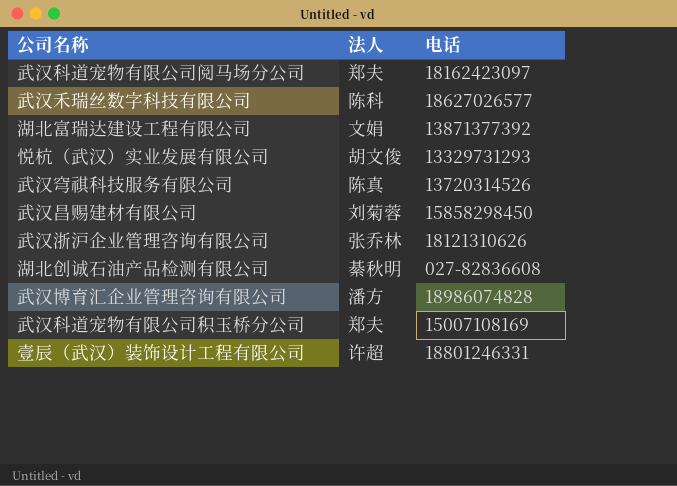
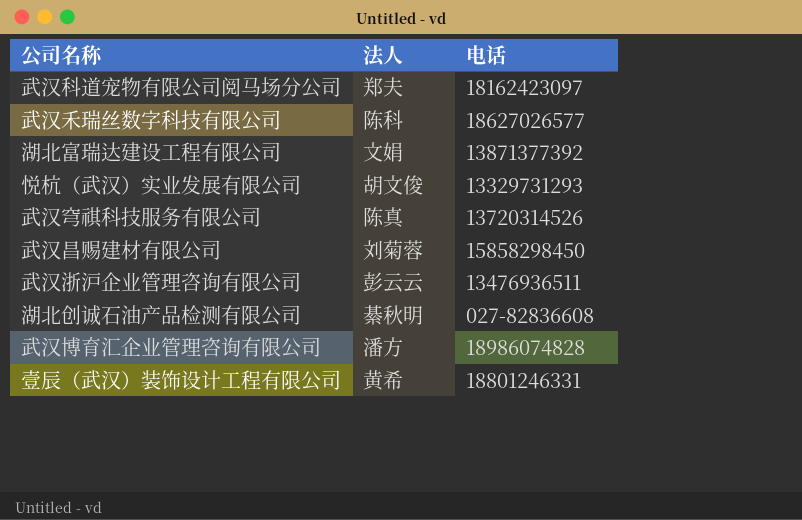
row 武汉科道宠物有限公司积玉桥分公司: 郑夫 | 15007108169 -> none
武汉浙沪企业管理咨询有限公司 | 法人: 张乔林 -> 彭云云
武汉浙沪企业管理咨询有限公司 | 电话: 18121310626 -> 13476936511
壹辰（武汉）装饰设计工程有限公司 | 法人: 许超 -> 黄希

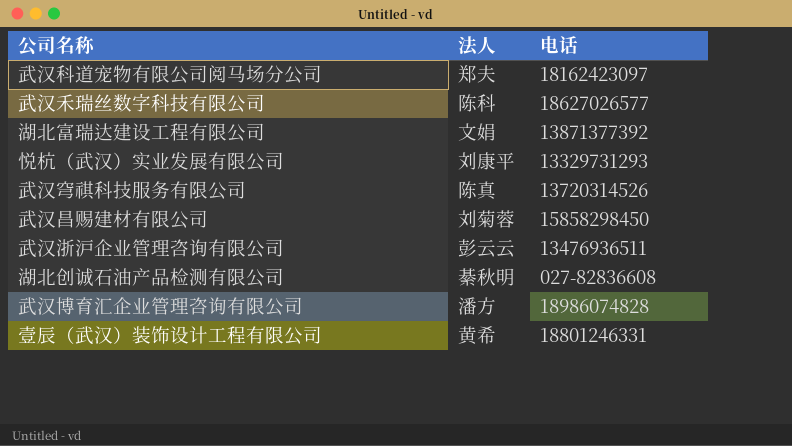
悦杭（武汉）实业发展有限公司 | 法人: 胡文俊 -> 刘康平

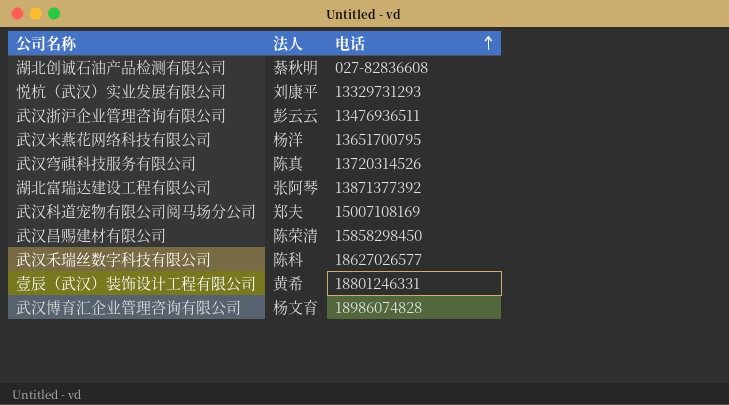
row order: none -> 电话 ascending
row 武汉米燕花网络科技有限公司: none -> 杨洋 | 13651700795
湖北富瑞达建设工程有限公司 | 法人: 文娟 -> 张阿琴
武汉科道宠物有限公司阅马场分公司 | 电话: 18162423097 -> 15007108169
武汉昌赐建材有限公司 | 法人: 刘菊蓉 -> 陈荣清
武汉博育汇企业管理咨询有限公司 | 法人: 潘方 -> 杨文育

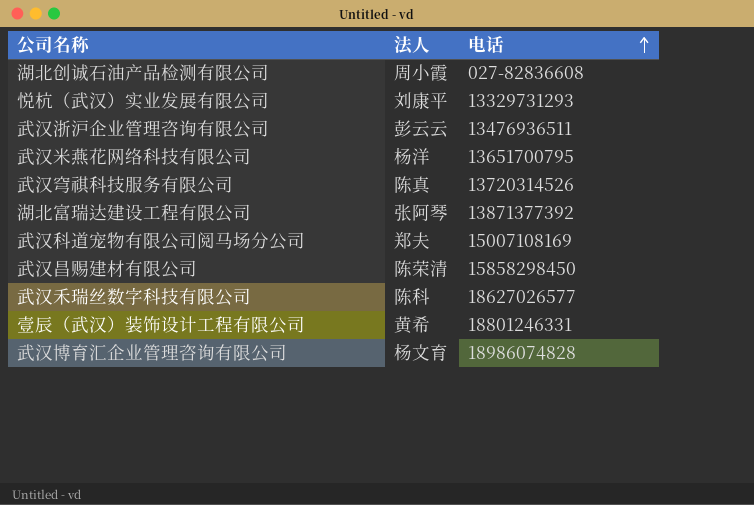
湖北创诚石油产品检测有限公司 | 法人: 綦秋明 -> 周小霞

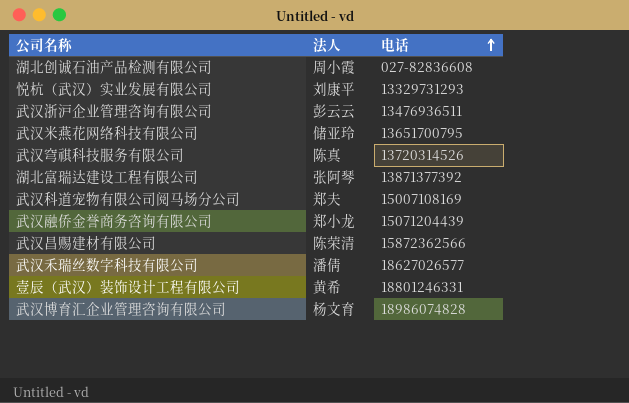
武汉米燕花网络科技有限公司 | 法人: 杨洋 -> 储亚玲
row 武汉融侨金誉商务咨询有限公司: none -> 郑小龙 | 15071204439
武汉昌赐建材有限公司 | 电话: 15858298450 -> 15872362566
武汉禾瑞丝数字科技有限公司 | 法人: 陈科 -> 潘倩

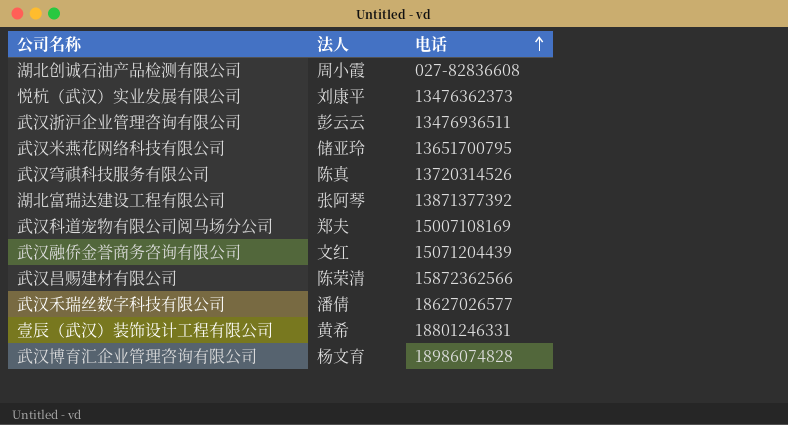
悦杭（武汉）实业发展有限公司 | 电话: 13329731293 -> 13476362373
武汉融侨金誉商务咨询有限公司 | 法人: 郑小龙 -> 文红

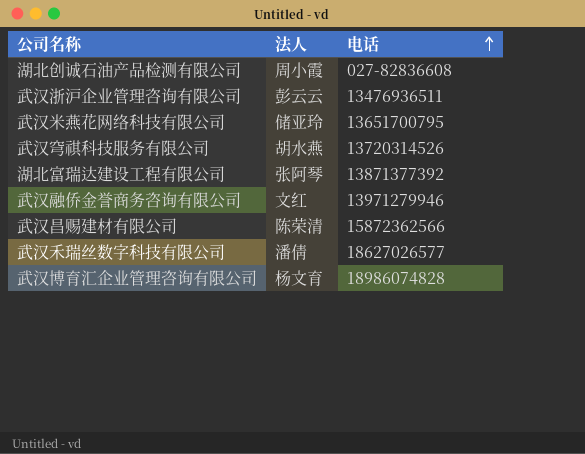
row 悦杭（武汉）实业发展有限公司: 刘康平 | 13476362373 -> none
row 武汉科道宠物有限公司阅马场分公司: 郑夫 | 15007108169 -> none
row 壹辰（武汉）装饰设计工程有限公司: 黄希 | 18801246331 -> none
武汉穹祺科技服务有限公司 | 法人: 陈真 -> 胡水燕
武汉融侨金誉商务咨询有限公司 | 电话: 15071204439 -> 13971279946

